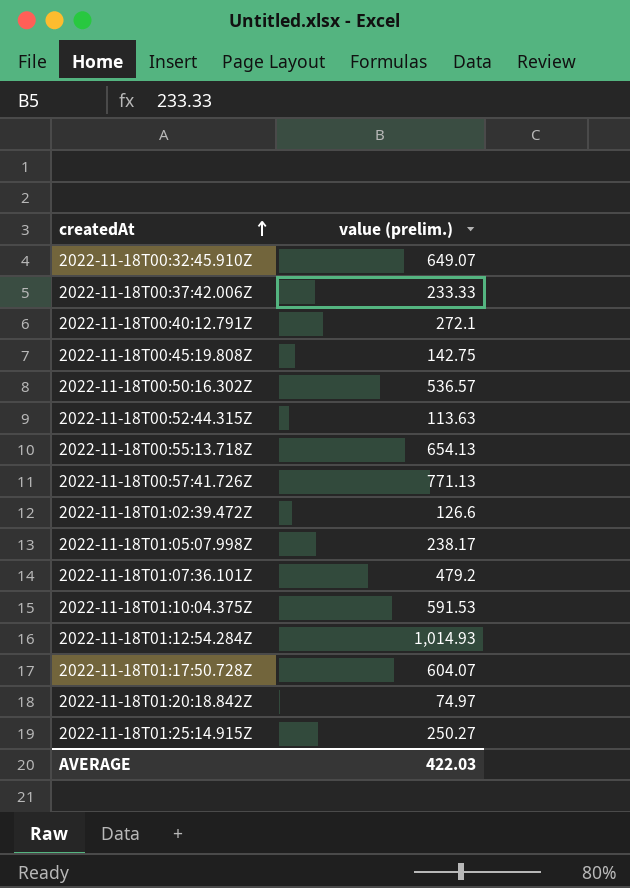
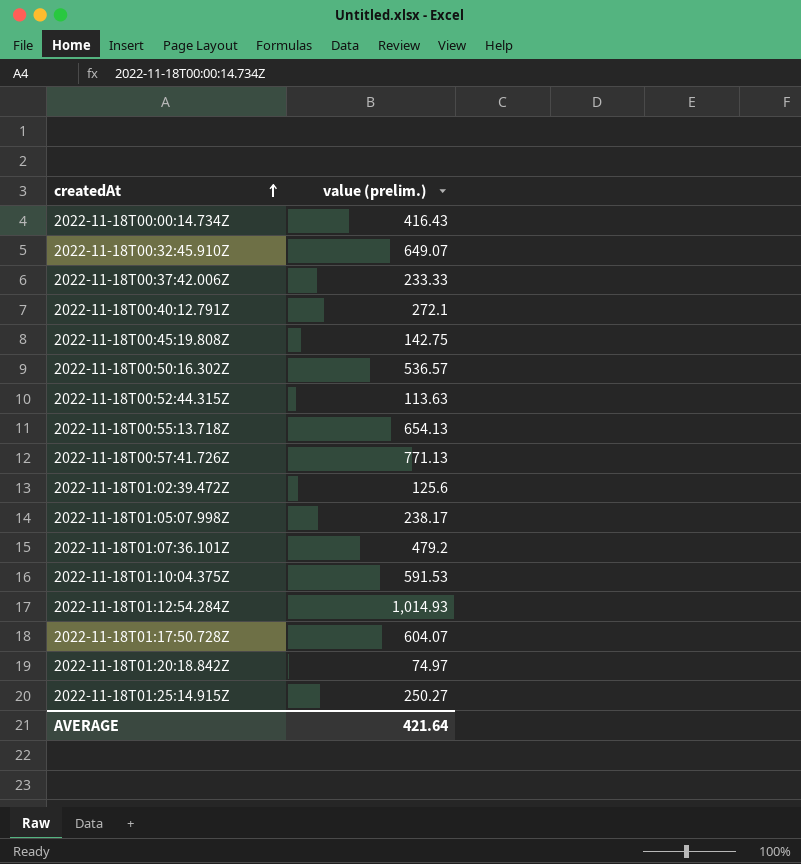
row 2022-11-18T00:00:14.734Z: none -> 416.43
2022-11-18T01:02:39.472Z | value (prelim.): 126.6 -> 125.6
AVERAGE | value (prelim.): 422.03 -> 421.64

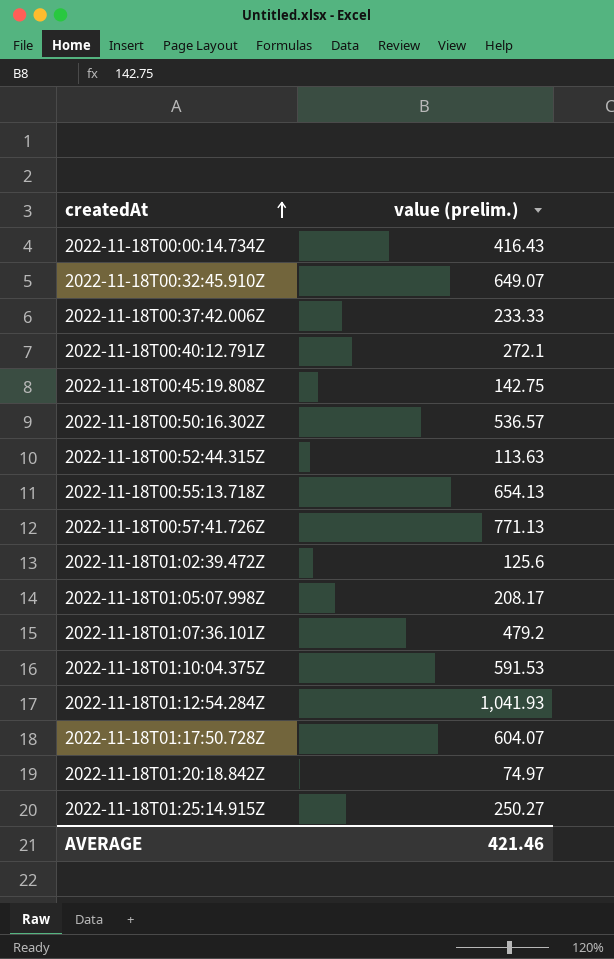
2022-11-18T01:05:07.998Z | value (prelim.): 238.17 -> 208.17
2022-11-18T01:12:54.284Z | value (prelim.): 1,014.93 -> 1,041.93
AVERAGE | value (prelim.): 421.64 -> 421.46

